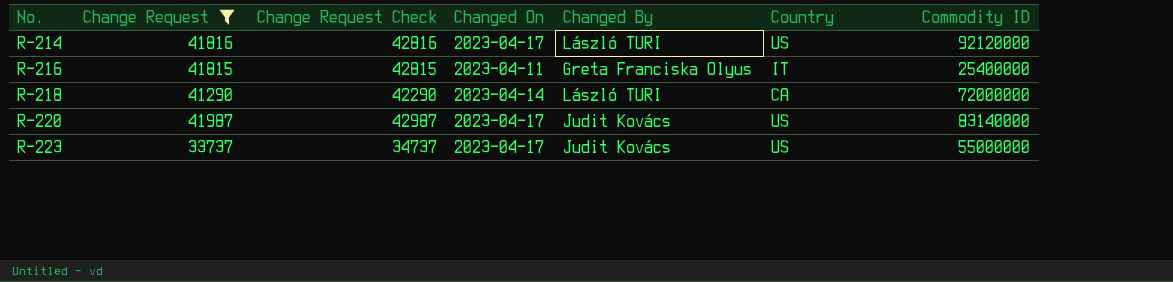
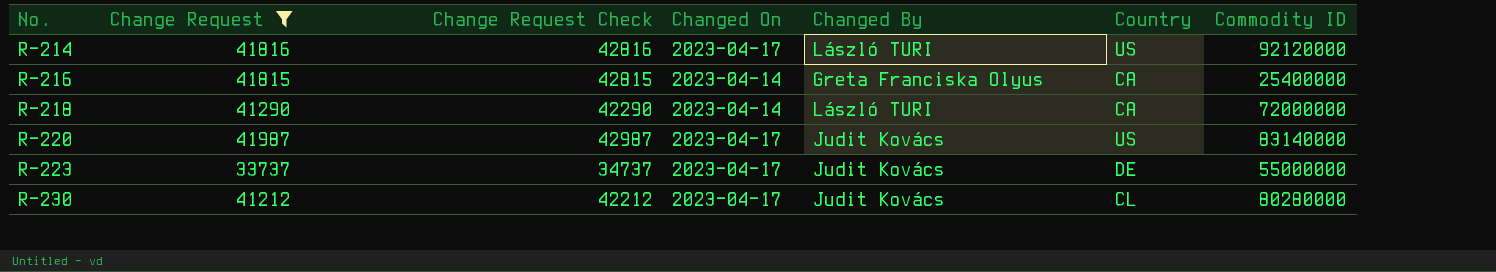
R-216 | Changed On: 2023-04-11 -> 2023-04-14
R-216 | Country: IT -> CA
R-223 | Country: US -> DE
row R-230: none -> 41212 | 42212 | 2023-04-17 | Judit Kovács | CL | 80280000

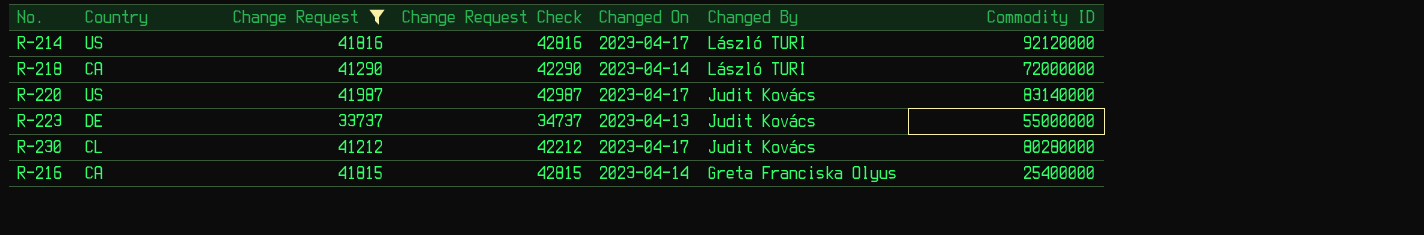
row order: No. ascending -> Changed By descending
column Country | position: 6 -> 2
R-223 | Changed On: 2023-04-17 -> 2023-04-13

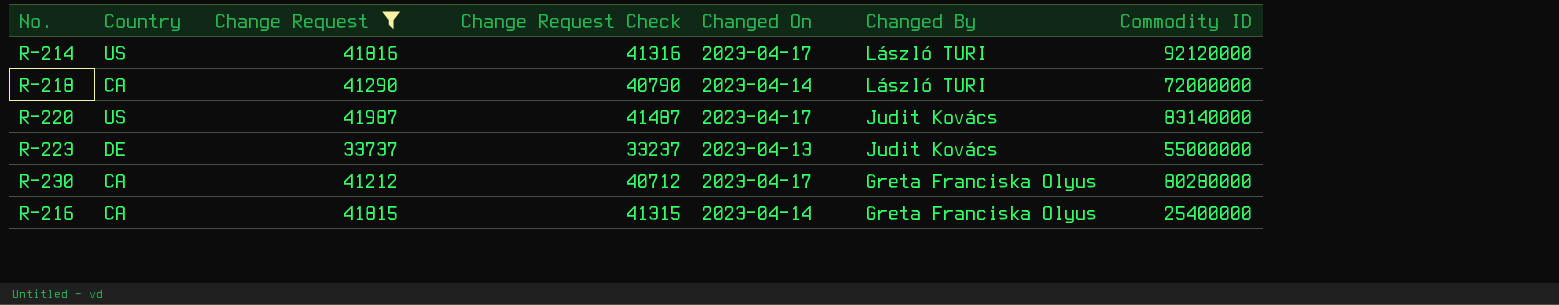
column Change Request Check | formula: [Change Request] + 1000 -> [Change Request] - 500
R-230 | Country: CL -> CA
R-230 | Changed By: Judit Kovács -> Greta Franciska Olyus

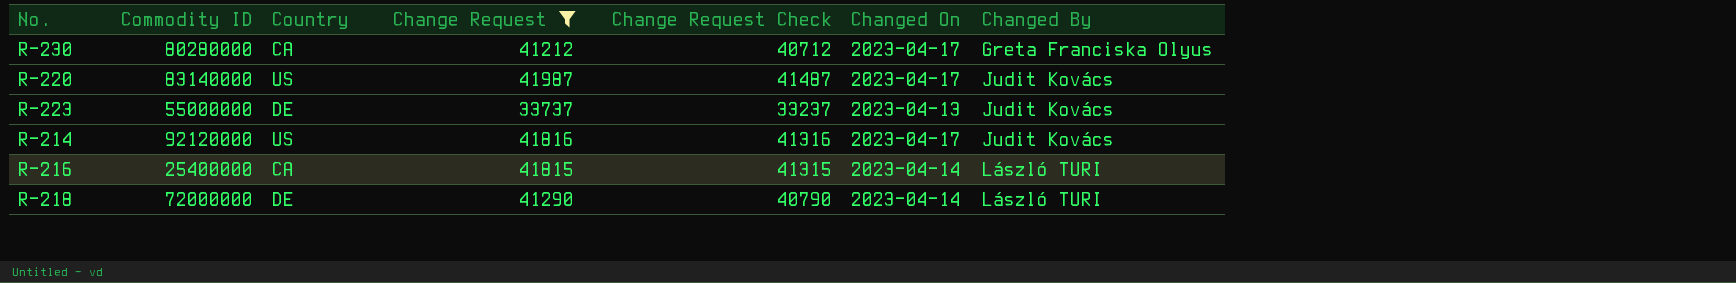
row order: Changed By descending -> Changed By ascending
column Commodity ID | position: 7 -> 2
R-214 | Changed By: László TURI -> Judit Kovács
R-216 | Changed By: Greta Franciska Olyus -> László TURI
R-218 | Country: CA -> DE

